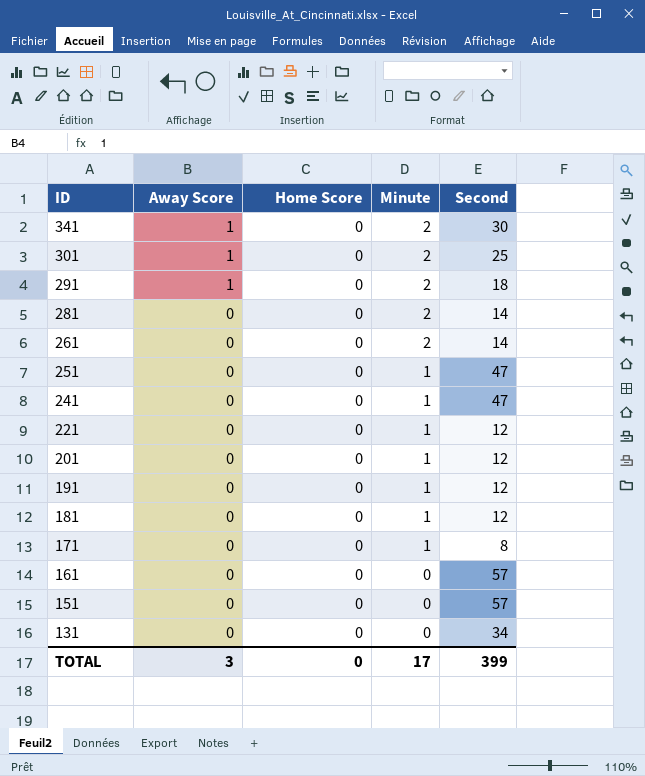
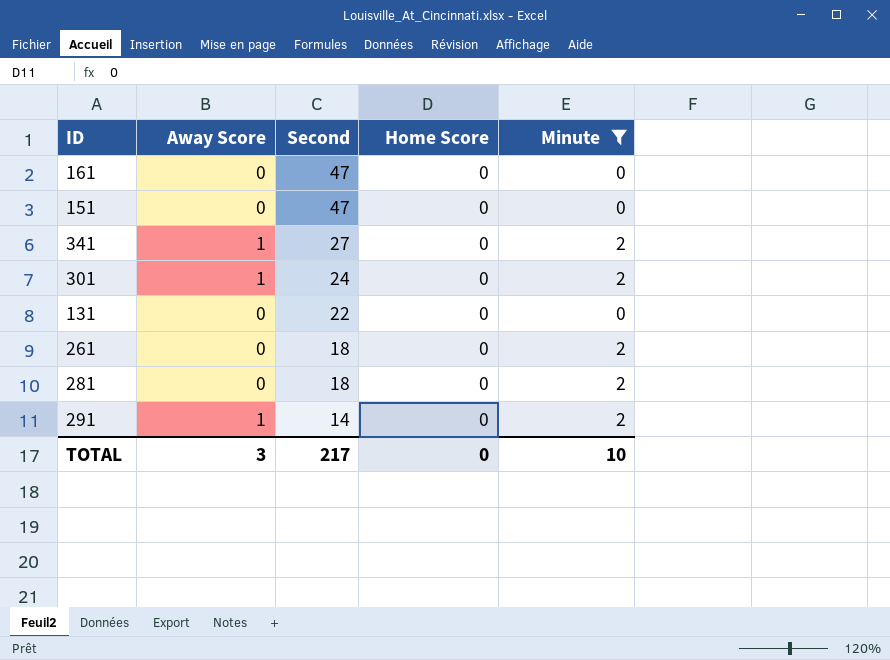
filter: none -> Minute != 1
row order: ID descending -> Second descending
column Second | position: 5 -> 3
161 | Second: 57 -> 47
151 | Second: 57 -> 47
341 | Second: 30 -> 27
301 | Second: 25 -> 24
131 | Second: 34 -> 22
261 | Second: 14 -> 18
281 | Second: 14 -> 18
291 | Second: 18 -> 14
TOTAL | Second: 399 -> 217
TOTAL | Minute: 17 -> 10

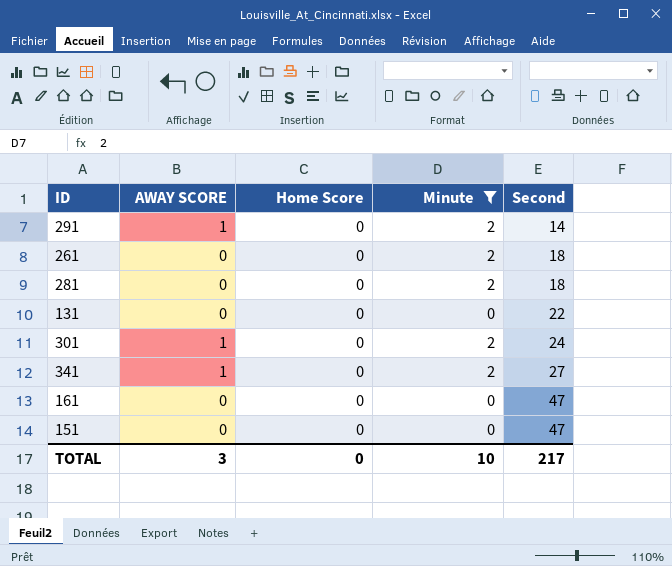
row order: Second descending -> Second ascending
column name: Away Score -> AWAY SCORE
column Second | position: 3 -> 5

